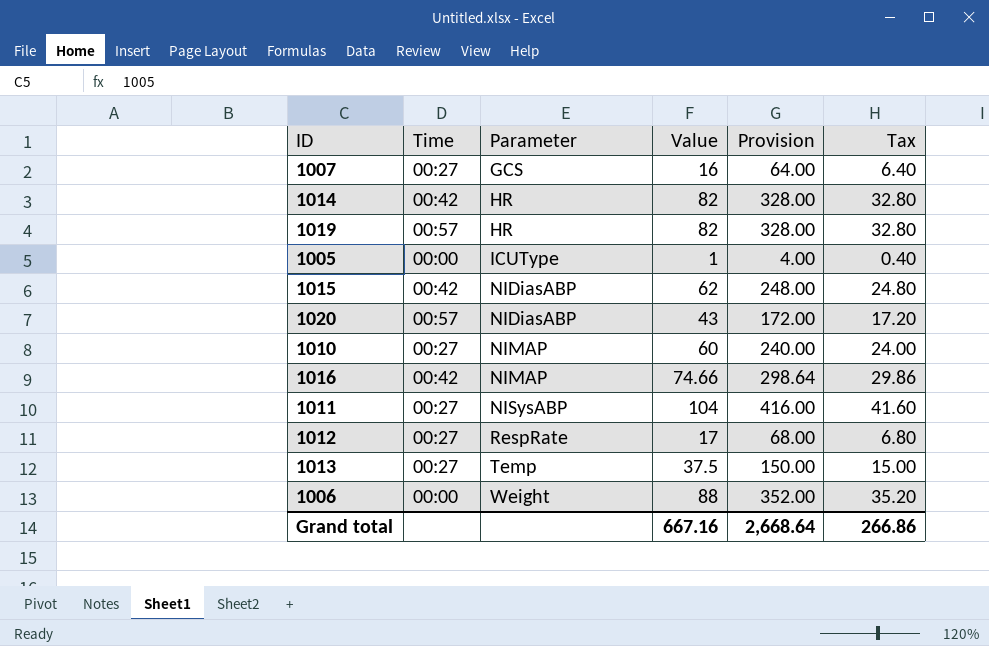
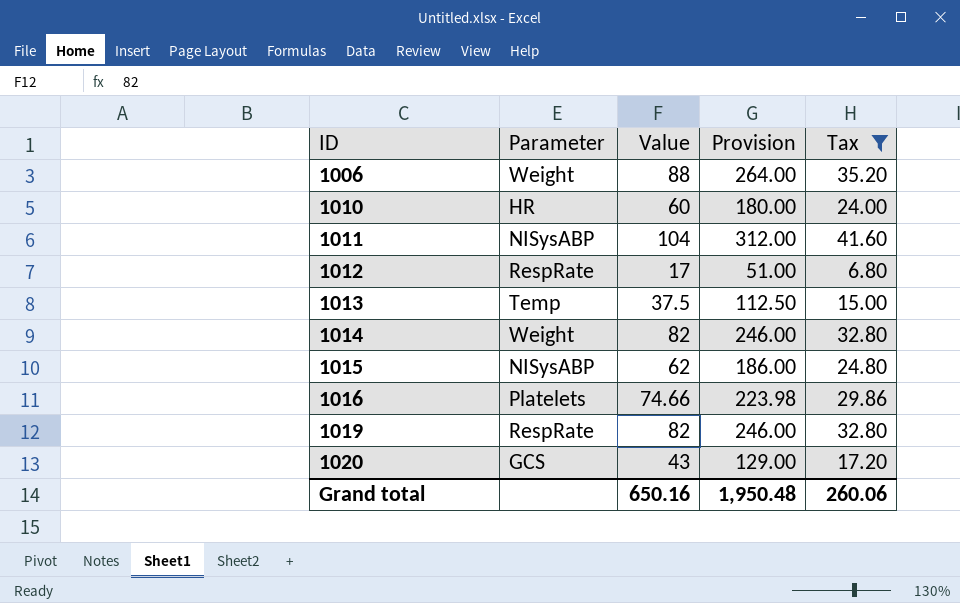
filter: none -> Tax >= 6.80
row order: Parameter ascending -> ID ascending
column Time | position: 2 -> none
column Provision | formula: [Value] * 4 -> [Value] * 3
1010 | Parameter: NIMAP -> HR
1014 | Parameter: HR -> Weight
1015 | Parameter: NIDiasABP -> NISysABP
1016 | Parameter: NIMAP -> Platelets
1019 | Parameter: HR -> RespRate
1020 | Parameter: NIDiasABP -> GCS
Grand total | Value: 667.16 -> 650.16
Grand total | Provision: 2,668.64 -> 1,950.48
Grand total | Tax: 266.86 -> 260.06

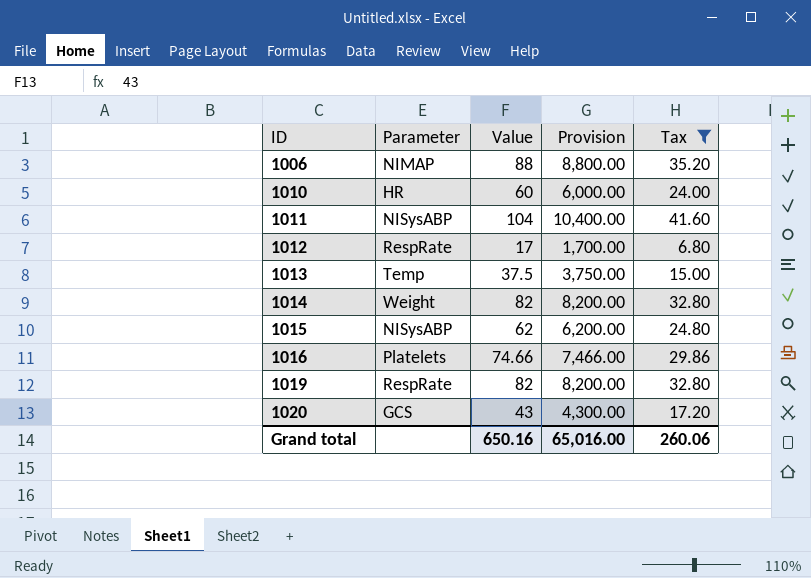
column Provision | formula: [Value] * 3 -> [Value] * 100
1006 | Parameter: Weight -> NIMAP
Grand total | Provision: 1,950.48 -> 65,016.00

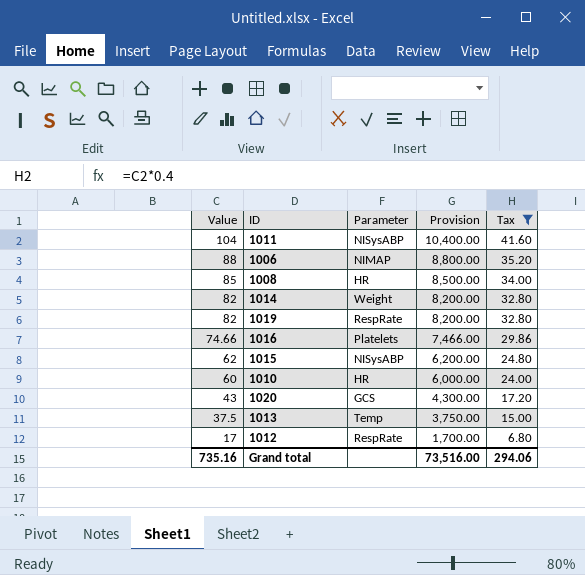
row order: ID ascending -> Value descending
column Value | position: 3 -> 1
row 1008: none -> 85 | HR | 8,500.00 | 34.00
Grand total | Value: 650.16 -> 735.16
Grand total | Provision: 65,016.00 -> 73,516.00
Grand total | Tax: 260.06 -> 294.06

